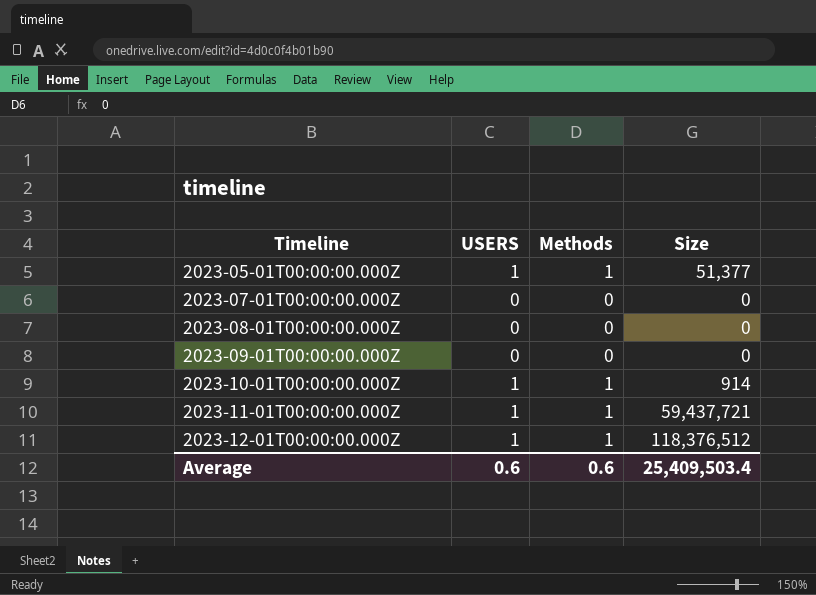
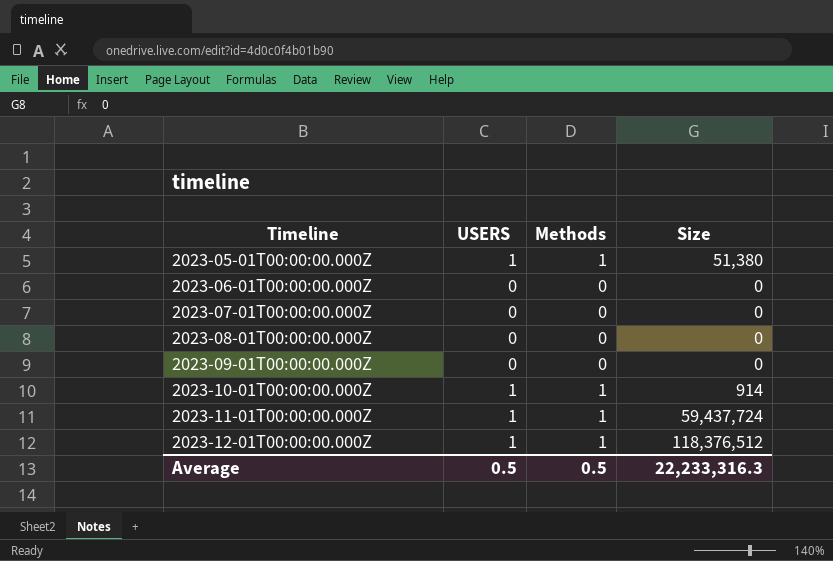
2023-05-01T00:00:00.000Z | Size: 51,377 -> 51,380
row 2023-06-01T00:00:00.000Z: none -> 0 | 0 | 0
2023-11-01T00:00:00.000Z | Size: 59,437,721 -> 59,437,724
Average | USERS: 0.6 -> 0.5
Average | Methods: 0.6 -> 0.5
Average | Size: 25,409,503.4 -> 22,233,316.3

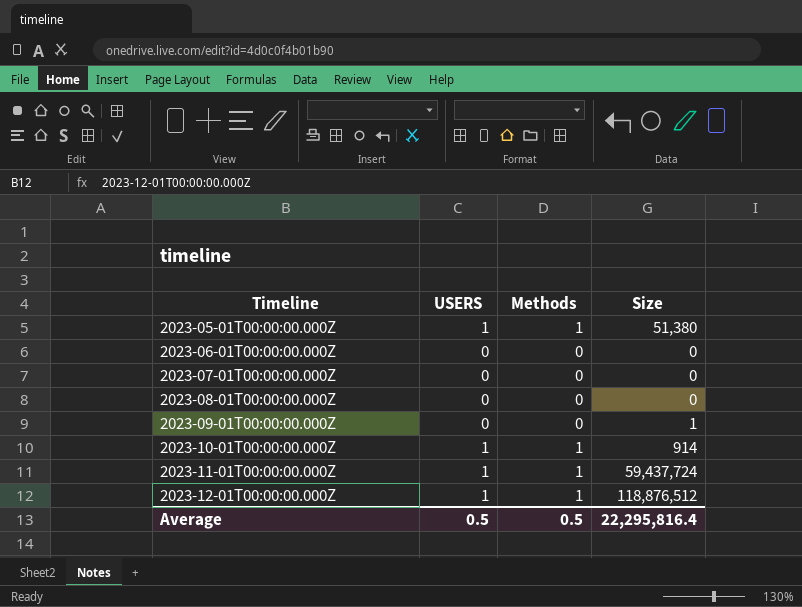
2023-09-01T00:00:00.000Z | Size: 0 -> 1
2023-12-01T00:00:00.000Z | Size: 118,376,512 -> 118,876,512
Average | Size: 22,233,316.3 -> 22,295,816.4

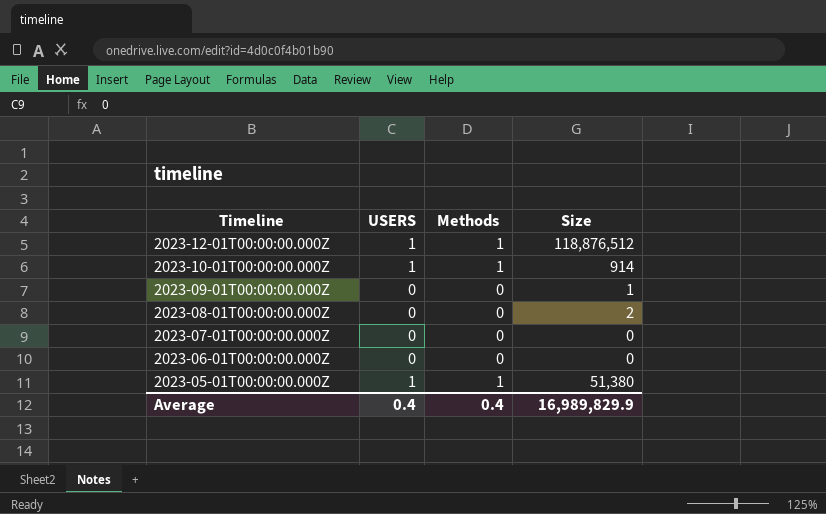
row order: Timeline ascending -> Timeline descending
row 2023-11-01T00:00:00.000Z: 1 | 1 | 59,437,724 -> none
2023-08-01T00:00:00.000Z | Size: 0 -> 2
Average | USERS: 0.5 -> 0.4
Average | Methods: 0.5 -> 0.4
Average | Size: 22,295,816.4 -> 16,989,829.9

